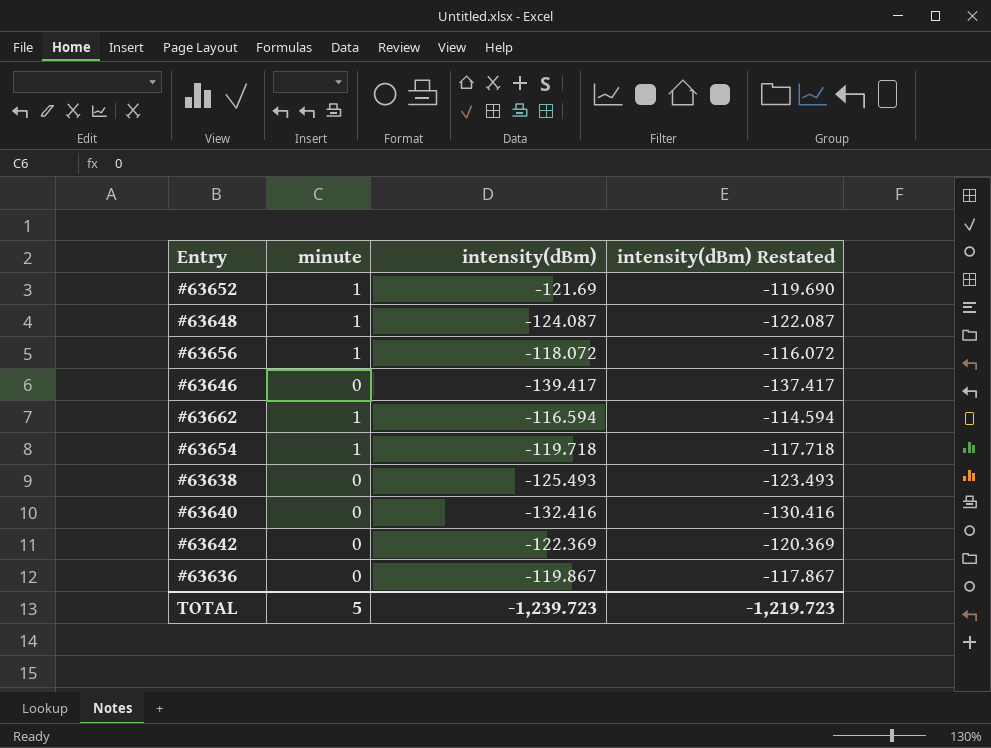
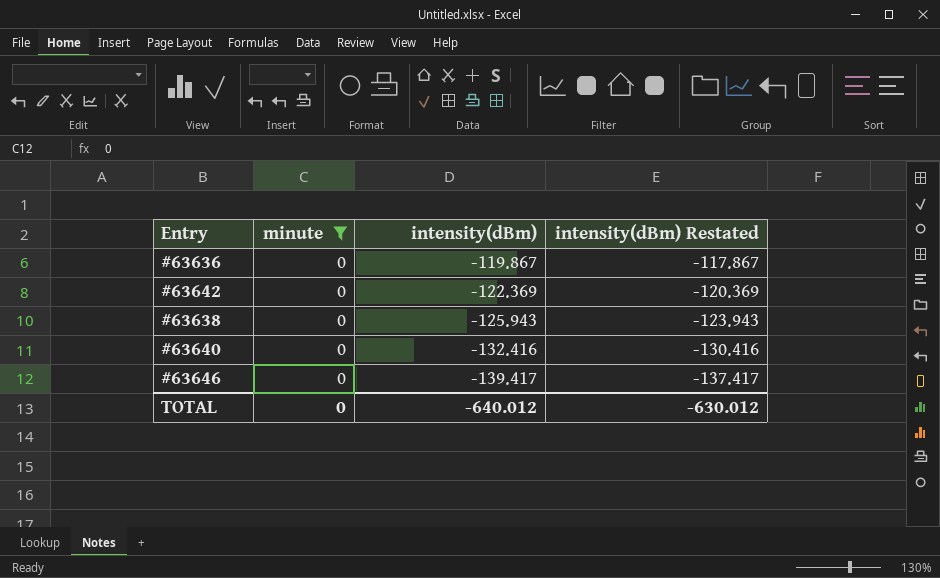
filter: none -> minute = 0
row order: none -> intensity(dBm) descending
#63638 | intensity(dBm): -125.493 -> -125.943
#63638 | intensity(dBm) Restated: -123.493 -> -123.943
TOTAL | minute: 5 -> 0
TOTAL | intensity(dBm): -1,239.723 -> -640.012
TOTAL | intensity(dBm) Restated: -1,219.723 -> -630.012

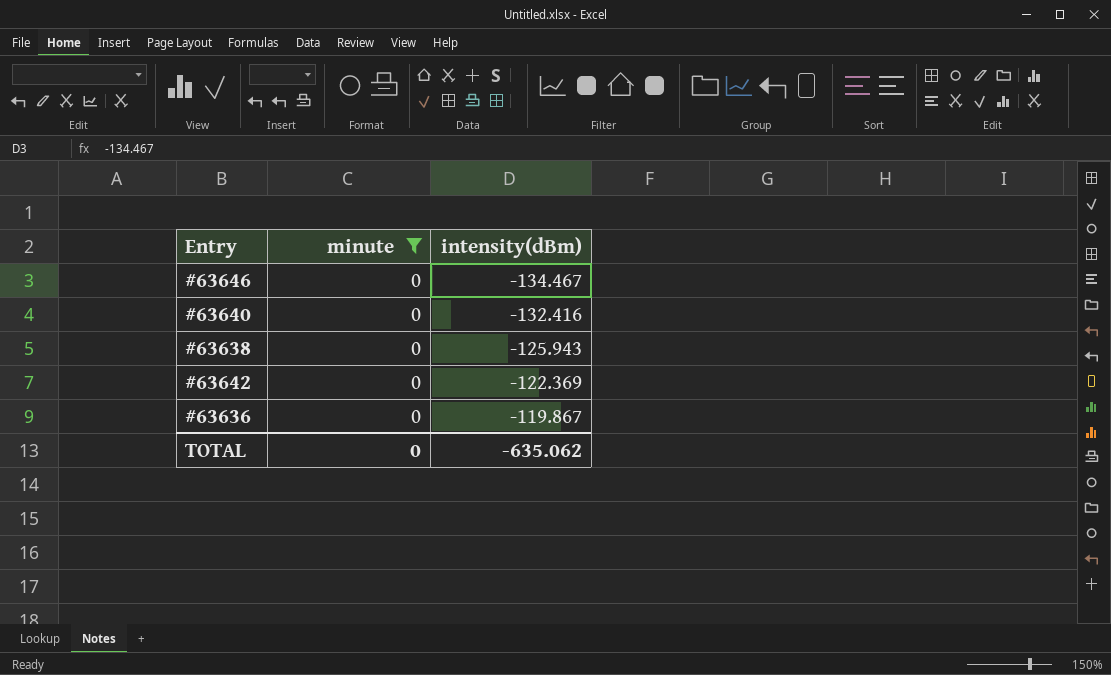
row order: intensity(dBm) descending -> intensity(dBm) ascending
column intensity(dBm) Restated | formula: [intensity(dBm)] + 2 -> none
#63646 | intensity(dBm): -139.417 -> -134.467
TOTAL | intensity(dBm): -640.012 -> -635.062

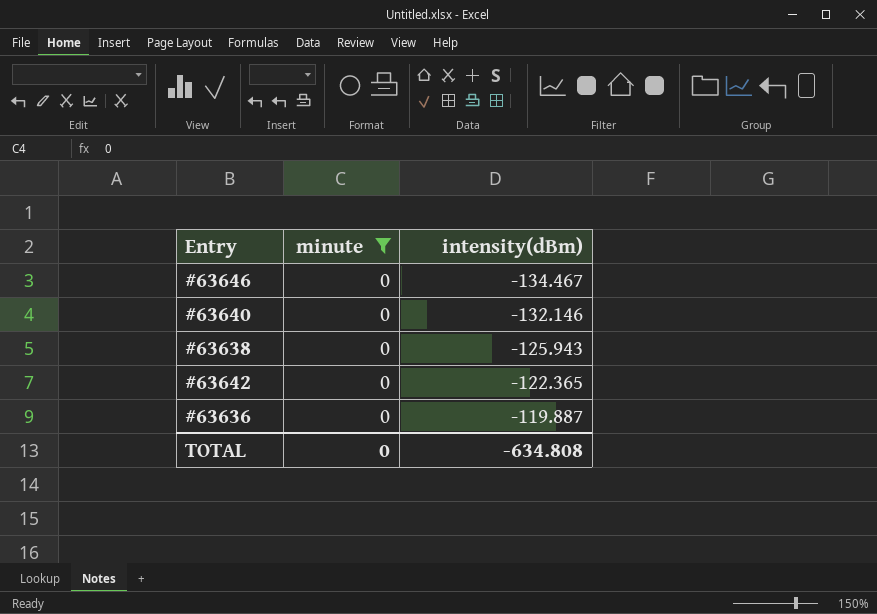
#63640 | intensity(dBm): -132.416 -> -132.146
#63642 | intensity(dBm): -122.369 -> -122.365
#63636 | intensity(dBm): -119.867 -> -119.887
TOTAL | intensity(dBm): -635.062 -> -634.808

